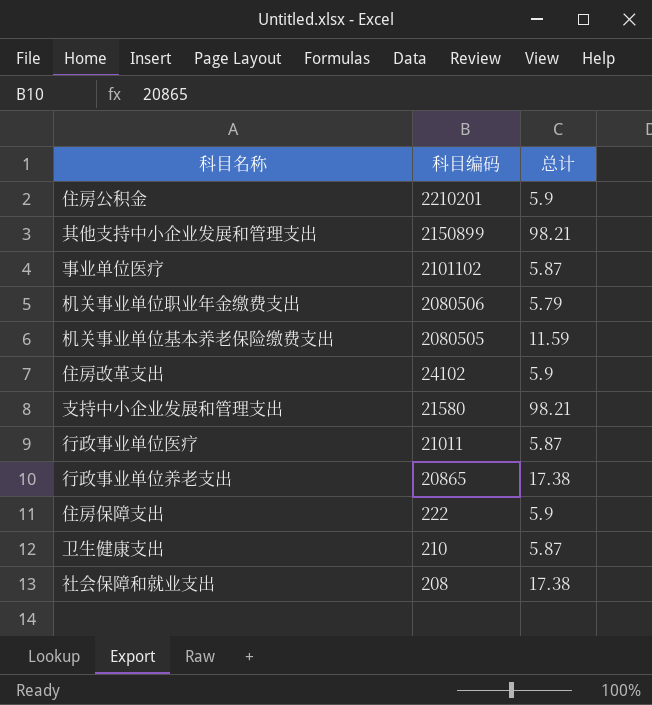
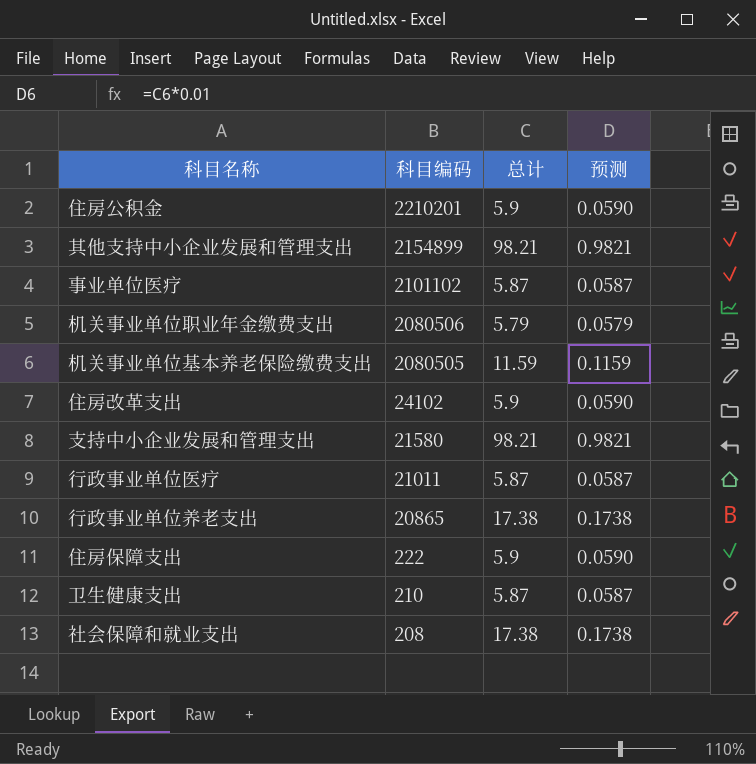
column 预测 | formula: none -> [总计] * 0.01
其他支持中小企业发展和管理支出 | 科目编码: 2150899 -> 2154899

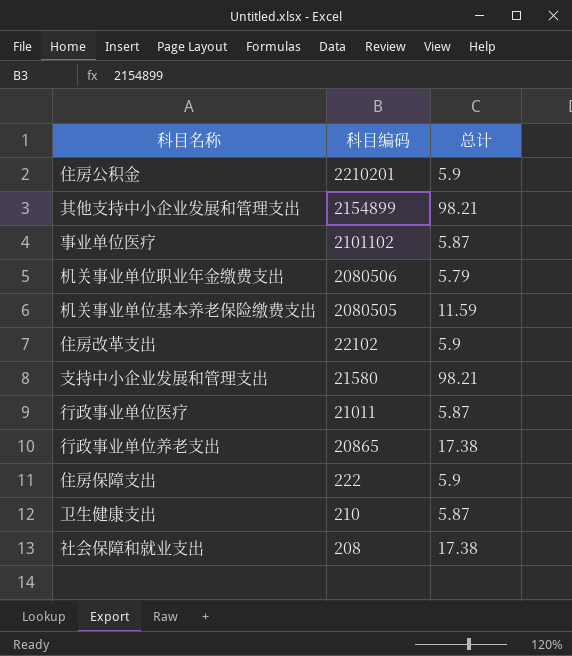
column 预测 | formula: [总计] * 0.01 -> none
住房改革支出 | 科目编码: 24102 -> 22102

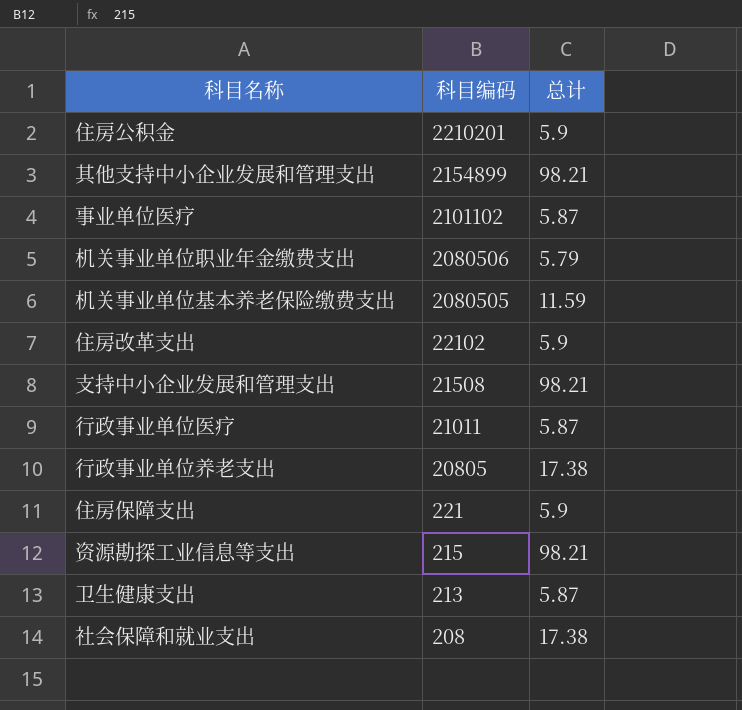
支持中小企业发展和管理支出 | 科目编码: 21580 -> 21508
行政事业单位养老支出 | 科目编码: 20865 -> 20805
住房保障支出 | 科目编码: 222 -> 221
row 资源勘探工业信息等支出: none -> 215 | 98.21
卫生健康支出 | 科目编码: 210 -> 213

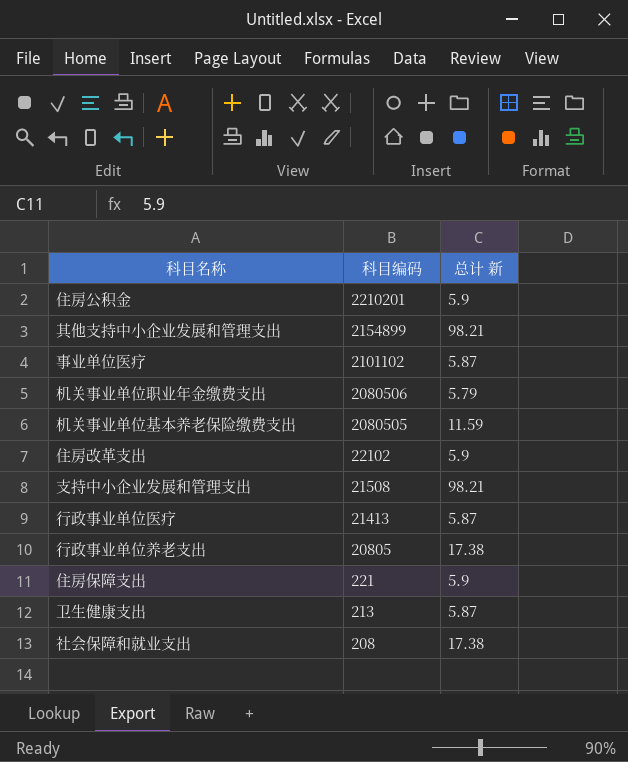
column name: 总计 -> 总计 新
row 资源勘探工业信息等支出: 215 | 98.21 -> none
行政事业单位医疗 | 科目编码: 21011 -> 21413

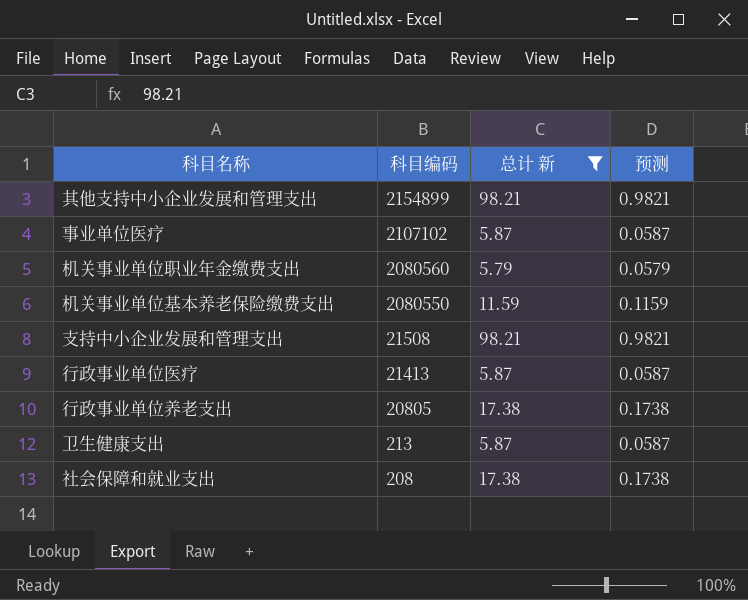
filter: none -> 总计 新 != 5.9
column 预测 | formula: none -> [总计 新] * 0.01
事业单位医疗 | 科目编码: 2101102 -> 2107102
机关事业单位职业年金缴费支出 | 科目编码: 2080506 -> 2080560
机关事业单位基本养老保险缴费支出 | 科目编码: 2080505 -> 2080550

